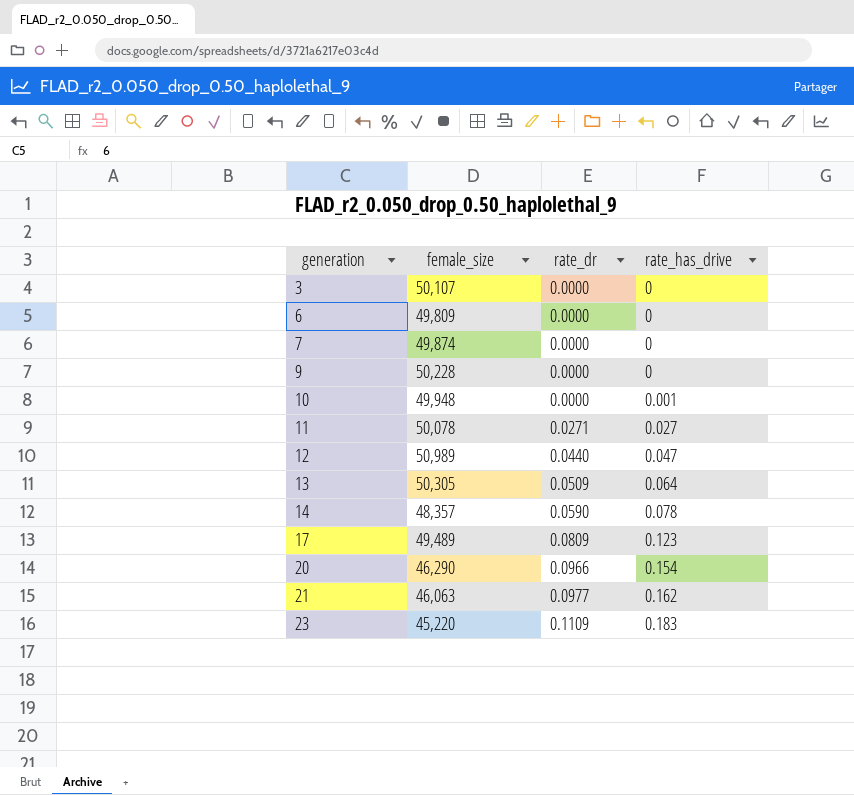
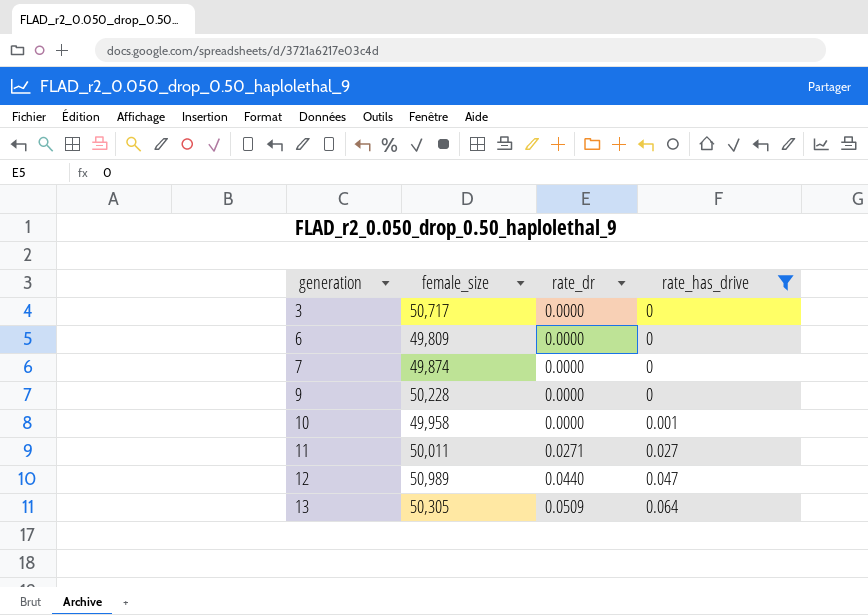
filter: none -> rate_has_drive <= 0.064
3 | female_size: 50,107 -> 50,717
10 | female_size: 49,948 -> 49,958
11 | female_size: 50,078 -> 50,011

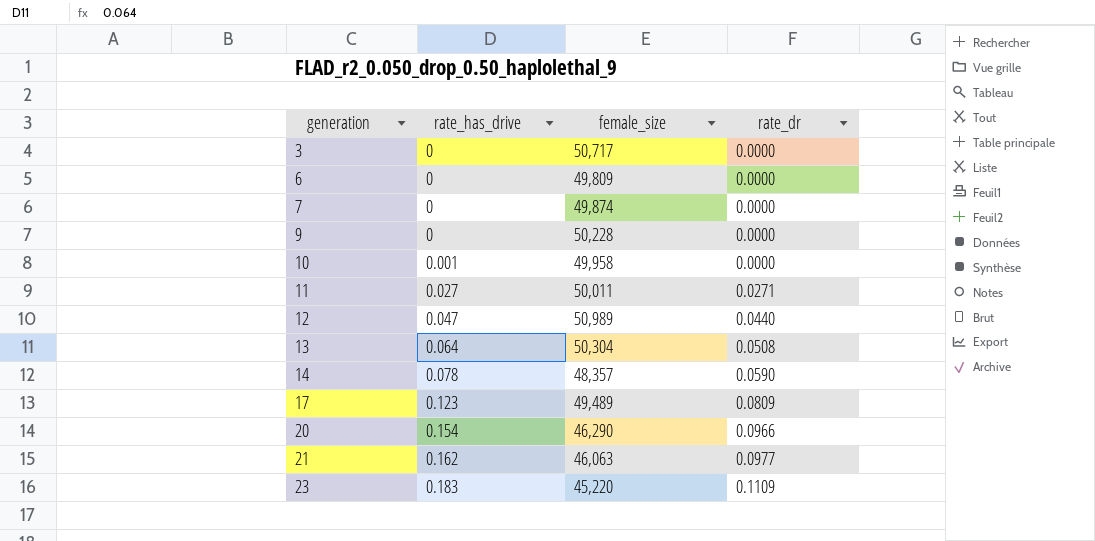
filter: rate_has_drive <= 0.064 -> none
column rate_has_drive | position: 4 -> 2
13 | female_size: 50,305 -> 50,304
13 | rate_dr: 0.0509 -> 0.0508

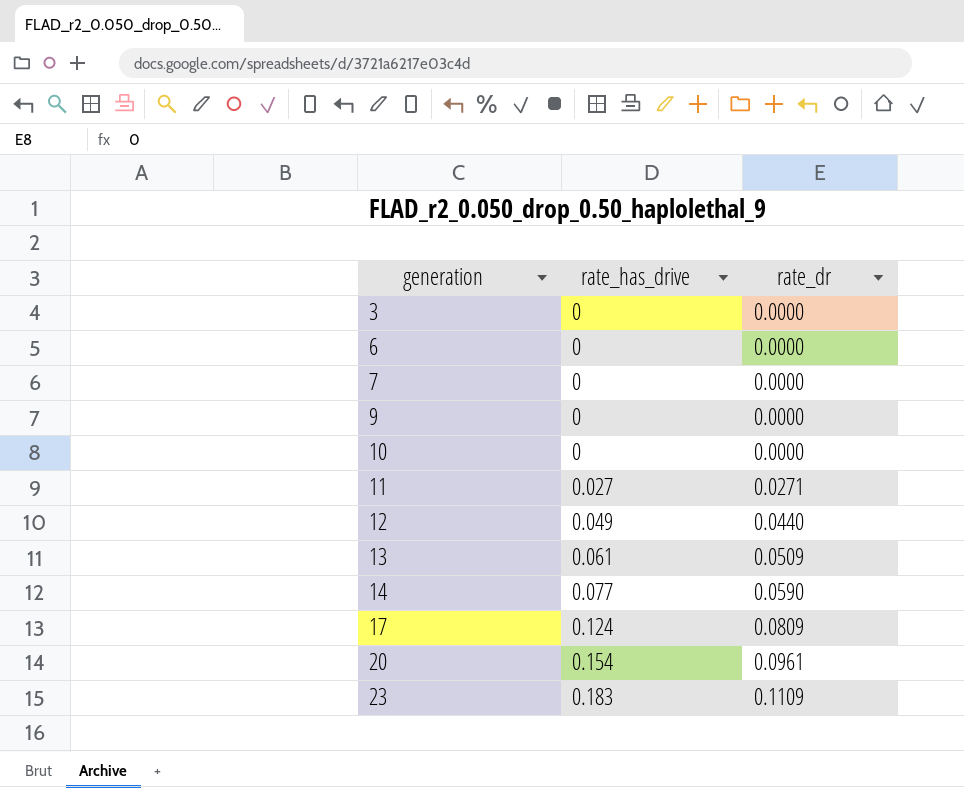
column female_size | position: 3 -> none
row 21: 0.162 | 46,063 | 0.0977 -> none
10 | rate_has_drive: 0.001 -> 0
12 | rate_has_drive: 0.047 -> 0.049
13 | rate_has_drive: 0.064 -> 0.061
13 | rate_dr: 0.0508 -> 0.0509
14 | rate_has_drive: 0.078 -> 0.077
17 | rate_has_drive: 0.123 -> 0.124
20 | rate_dr: 0.0966 -> 0.0961

